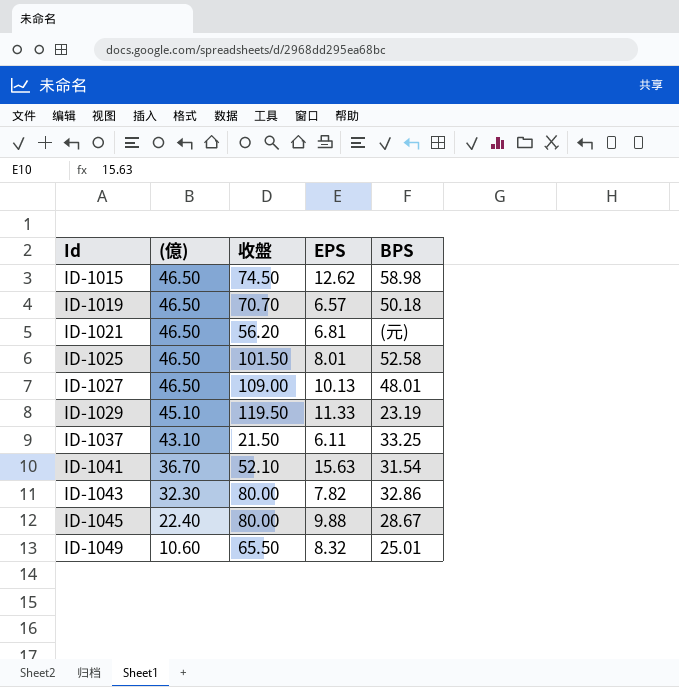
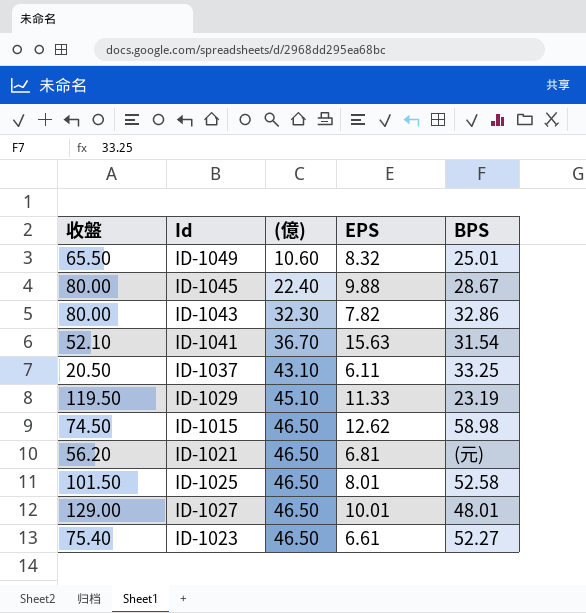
row order: Id ascending -> (億) ascending
column 收盤 | position: 3 -> 1
row ID-1019: 46.50 | 70.70 | 6.57 | 50.18 -> none
ID-1037 | 收盤: 21.50 -> 20.50
ID-1027 | 收盤: 109.00 -> 129.00
ID-1027 | EPS: 10.13 -> 10.01
row ID-1023: none -> 75.40 | 46.50 | 6.61 | 52.27

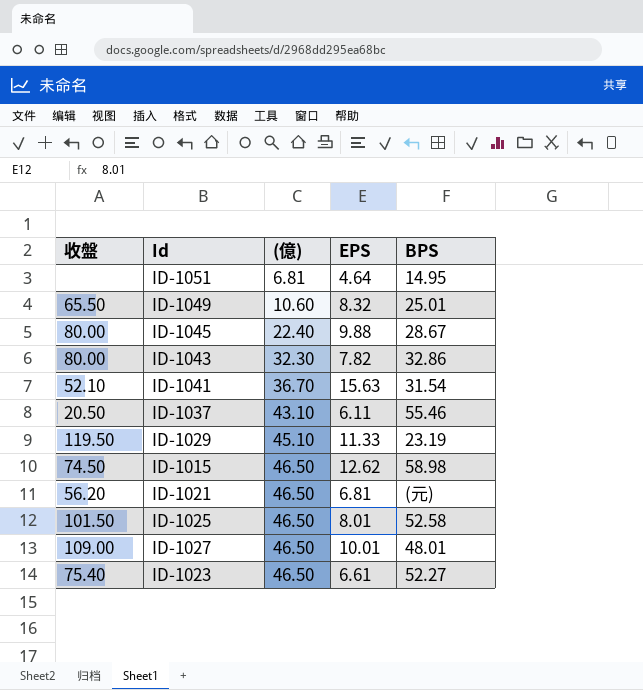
row ID-1051: none -> none | 6.81 | 4.64 | 14.95
ID-1037 | BPS: 33.25 -> 55.46
ID-1027 | 收盤: 129.00 -> 109.00

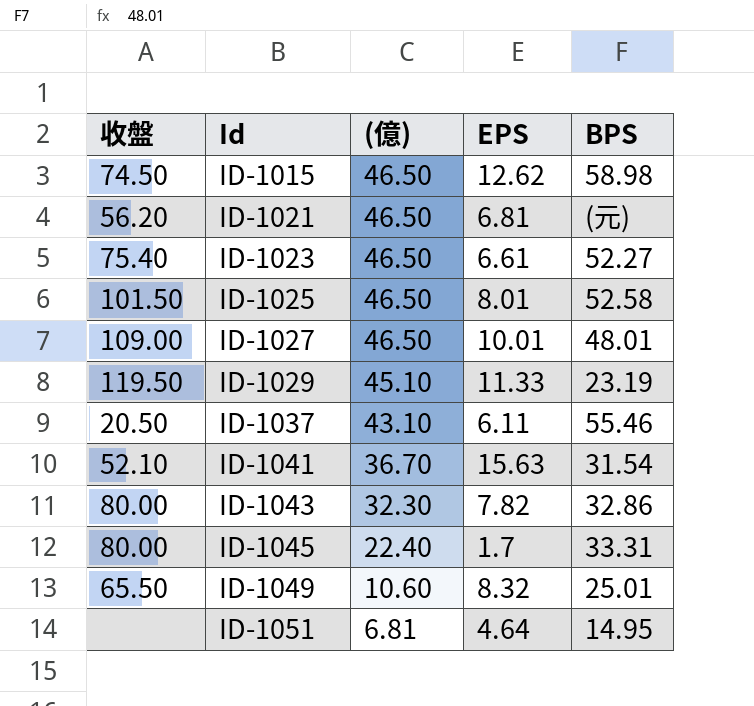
row order: (億) ascending -> Id ascending
ID-1045 | EPS: 9.88 -> 1.7
ID-1045 | BPS: 28.67 -> 33.31

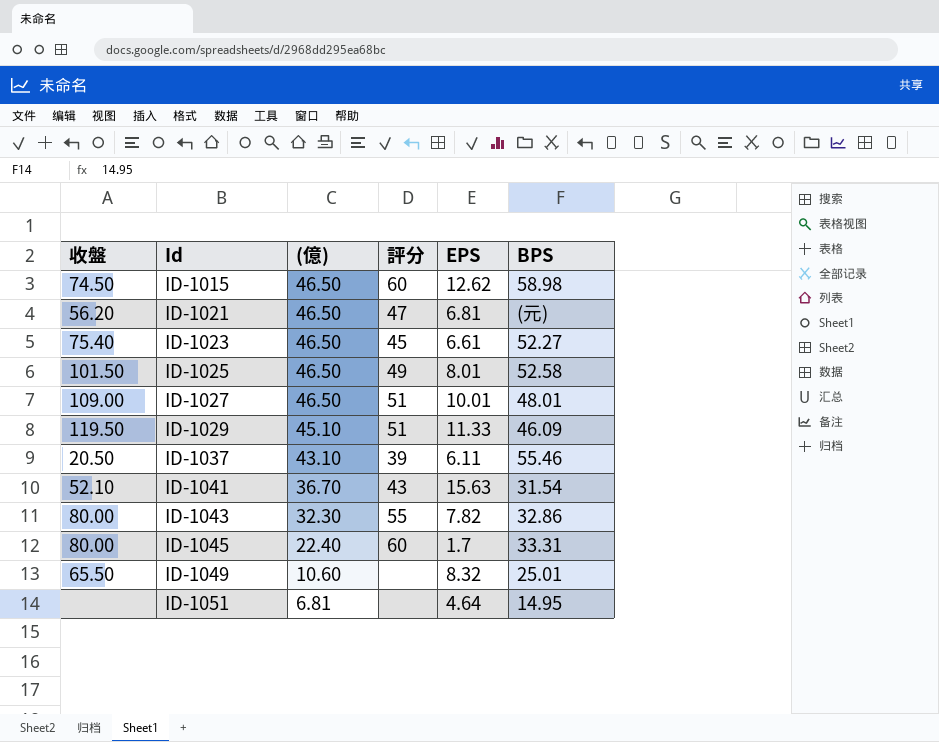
column 評分 | position: none -> 4
ID-1029 | BPS: 23.19 -> 46.09

